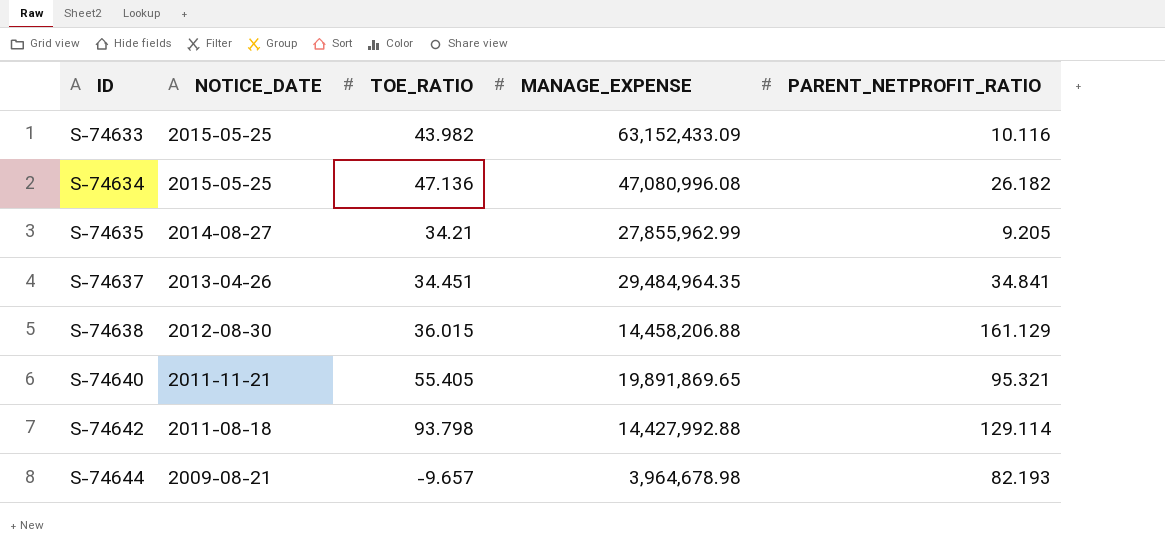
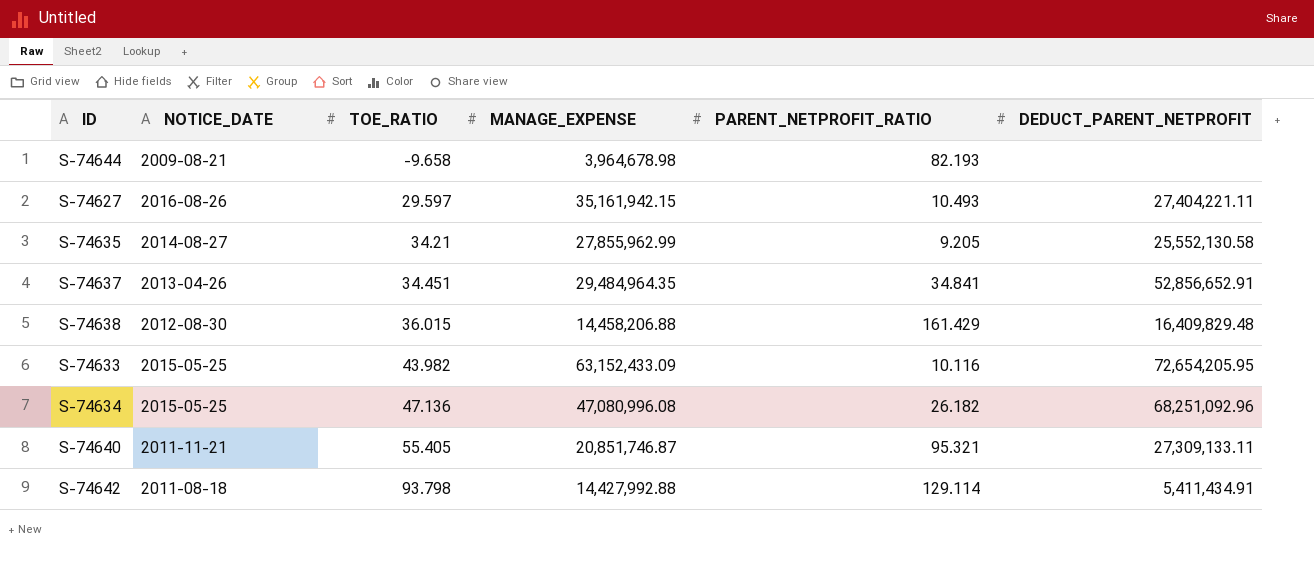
row order: ID ascending -> TOE_RATIO ascending
column DEDUCT_PARENT_NETPROFIT | position: none -> 6
S-74644 | TOE_RATIO: -9.657 -> -9.658
row S-74627: none -> 2016-08-26 | 29.597 | 35,161,942.15 | 10.493 | 27,404,221.11
S-74638 | PARENT_NETPROFIT_RATIO: 161.129 -> 161.429
S-74640 | MANAGE_EXPENSE: 19,891,869.65 -> 20,851,746.87

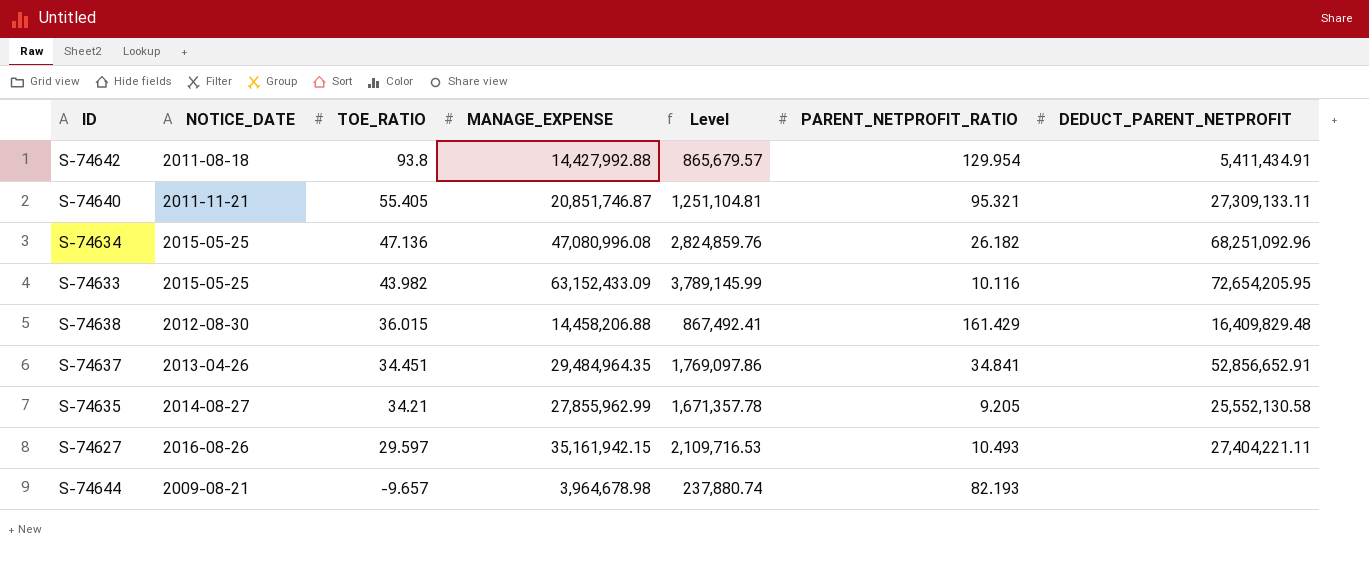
row order: TOE_RATIO ascending -> TOE_RATIO descending
column Level | formula: none -> [MANAGE_EXPENSE] * 0.06
S-74642 | TOE_RATIO: 93.798 -> 93.8
S-74642 | PARENT_NETPROFIT_RATIO: 129.114 -> 129.954
S-74644 | TOE_RATIO: -9.658 -> -9.657

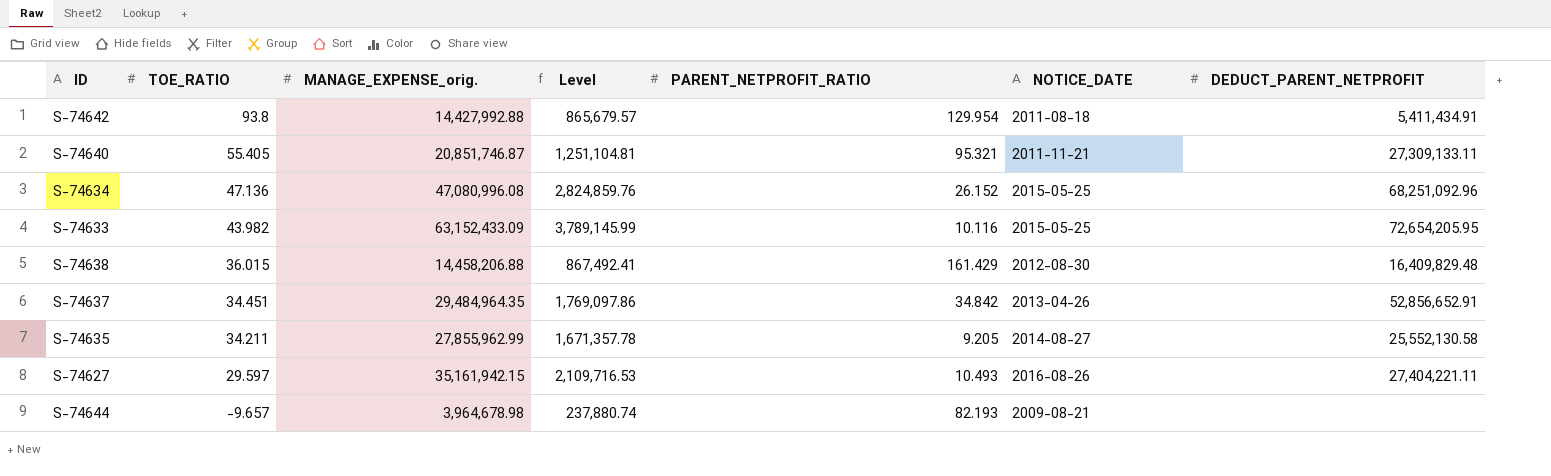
column name: MANAGE_EXPENSE -> MANAGE_EXPENSE_orig.
column NOTICE_DATE | position: 2 -> 6
S-74634 | PARENT_NETPROFIT_RATIO: 26.182 -> 26.152
S-74637 | PARENT_NETPROFIT_RATIO: 34.841 -> 34.842
S-74635 | TOE_RATIO: 34.21 -> 34.211

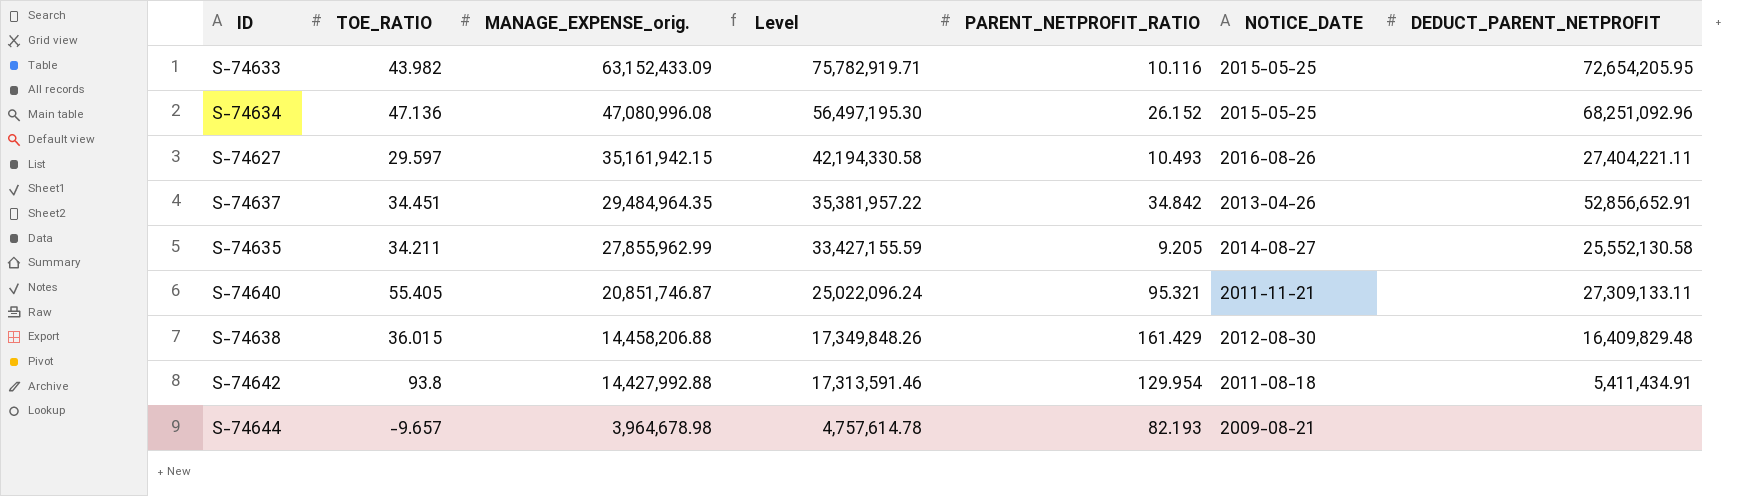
row order: TOE_RATIO descending -> MANAGE_EXPENSE_orig. descending
column Level | formula: [MANAGE_EXPENSE_orig.] * 0.06 -> [MANAGE_EXPENSE_orig.] * 1.2

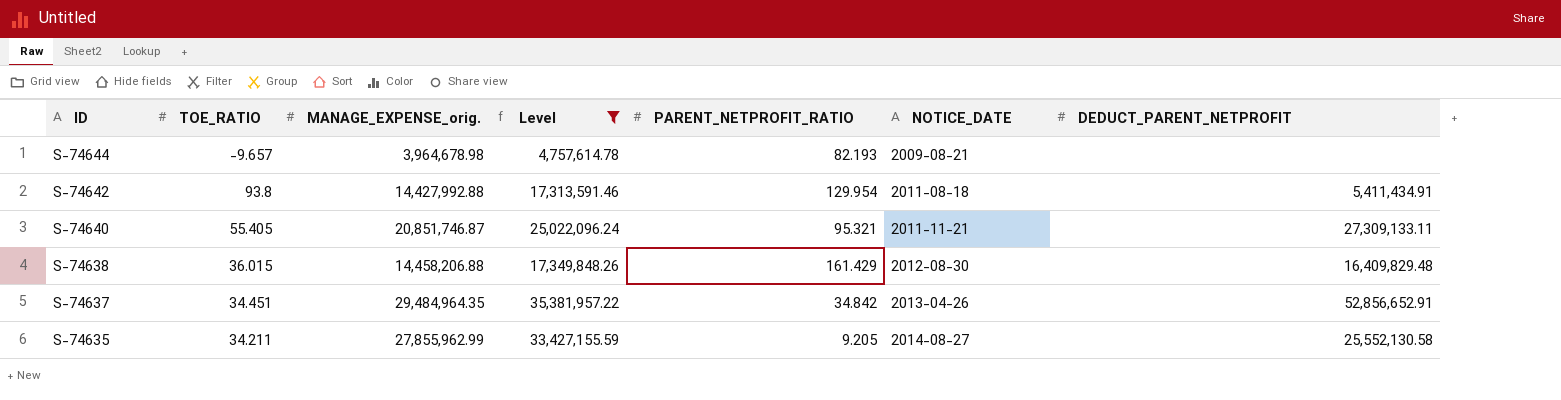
filter: none -> Level <= 35,381,957.22
row order: MANAGE_EXPENSE_orig. descending -> ID descending

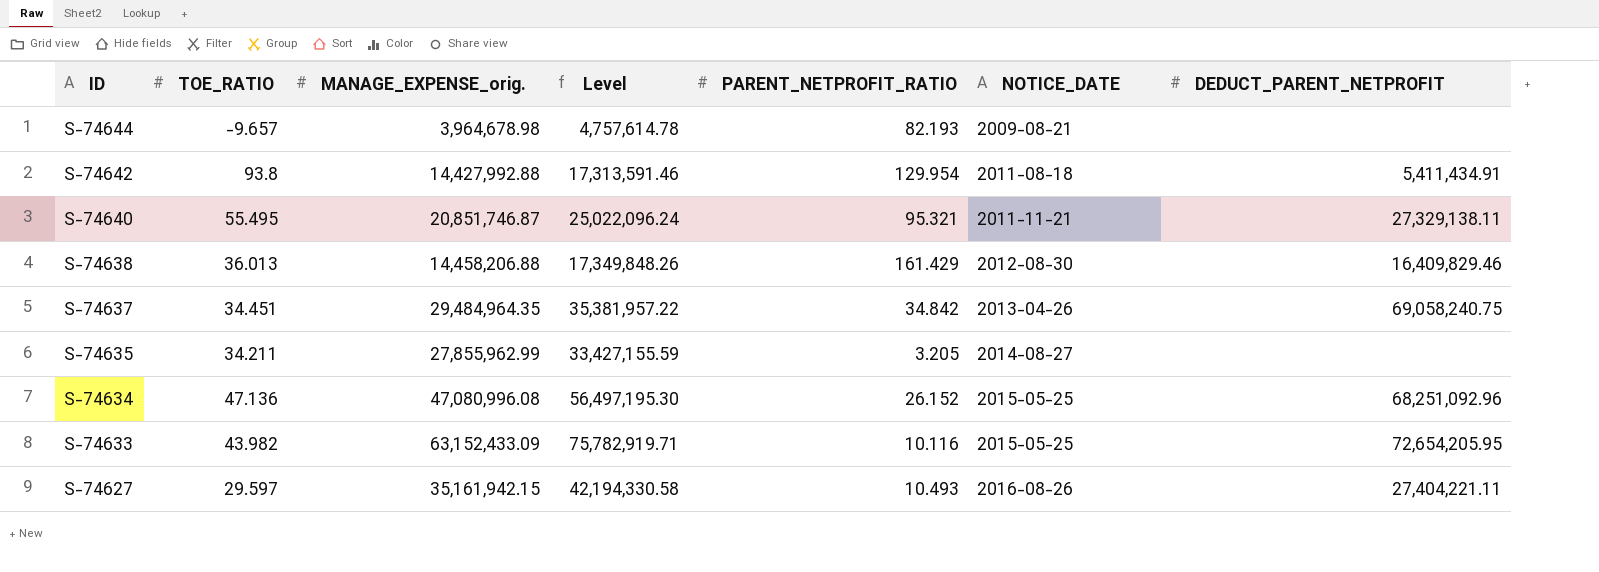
filter: Level <= 35,381,957.22 -> none
S-74640 | TOE_RATIO: 55.405 -> 55.495
S-74640 | DEDUCT_PARENT_NETPROFIT: 27,309,133.11 -> 27,329,138.11
S-74638 | TOE_RATIO: 36.015 -> 36.013
S-74638 | DEDUCT_PARENT_NETPROFIT: 16,409,829.48 -> 16,409,829.46
S-74637 | DEDUCT_PARENT_NETPROFIT: 52,856,652.91 -> 69,058,240.75
S-74635 | PARENT_NETPROFIT_RATIO: 9.205 -> 3.205
S-74635 | DEDUCT_PARENT_NETPROFIT: 25,552,130.58 -> none

